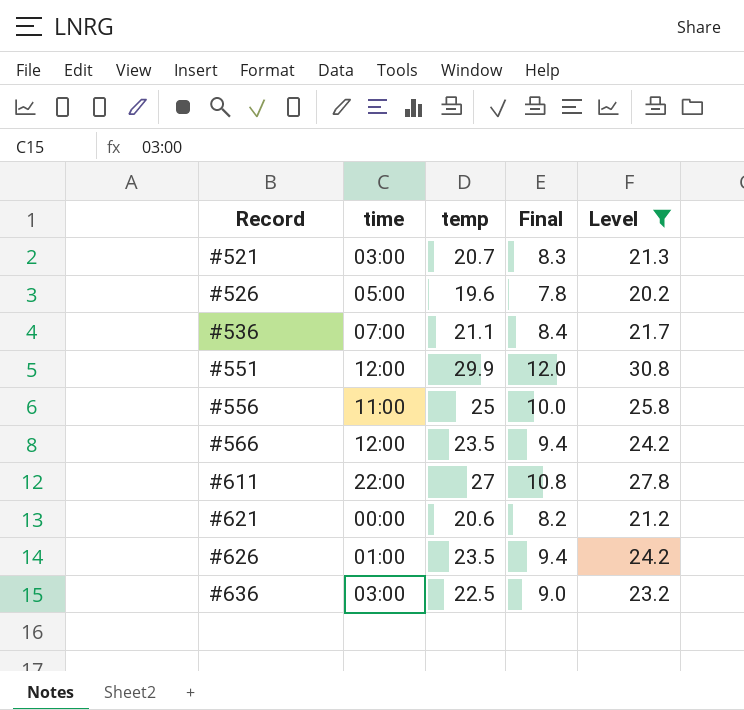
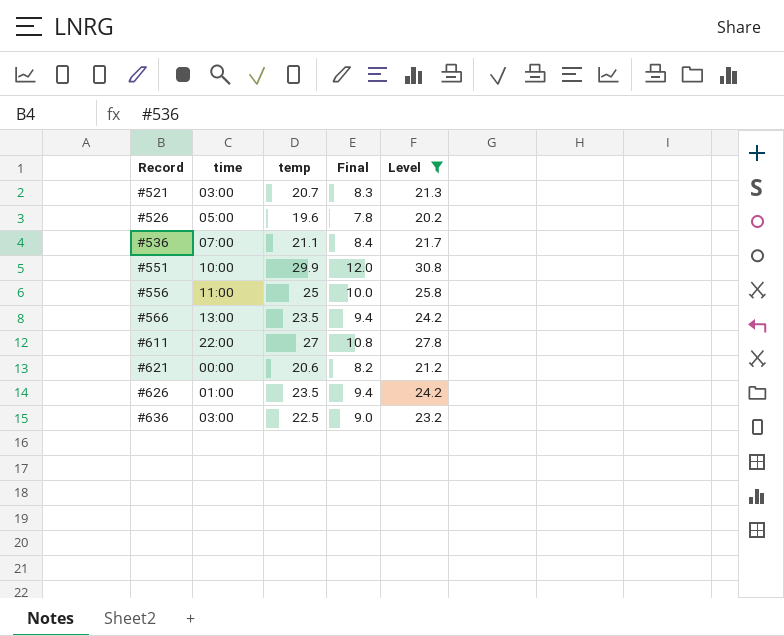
#551 | time: 12:00 -> 10:00
#566 | time: 12:00 -> 13:00

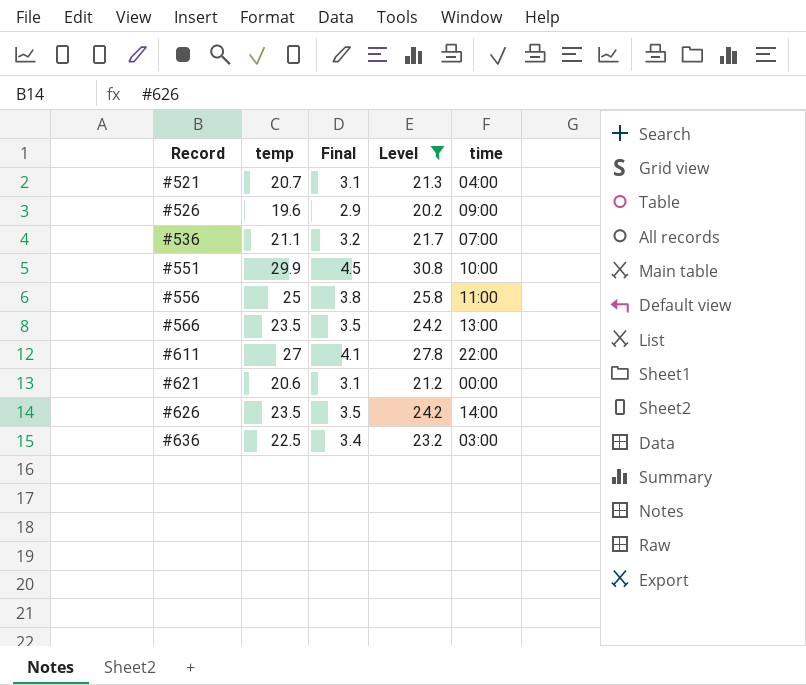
column Final | formula: [temp] * 0.4 -> [temp] * 0.15
column time | position: 2 -> 5
#521 | time: 03:00 -> 04:00
#526 | time: 05:00 -> 09:00
#626 | time: 01:00 -> 14:00

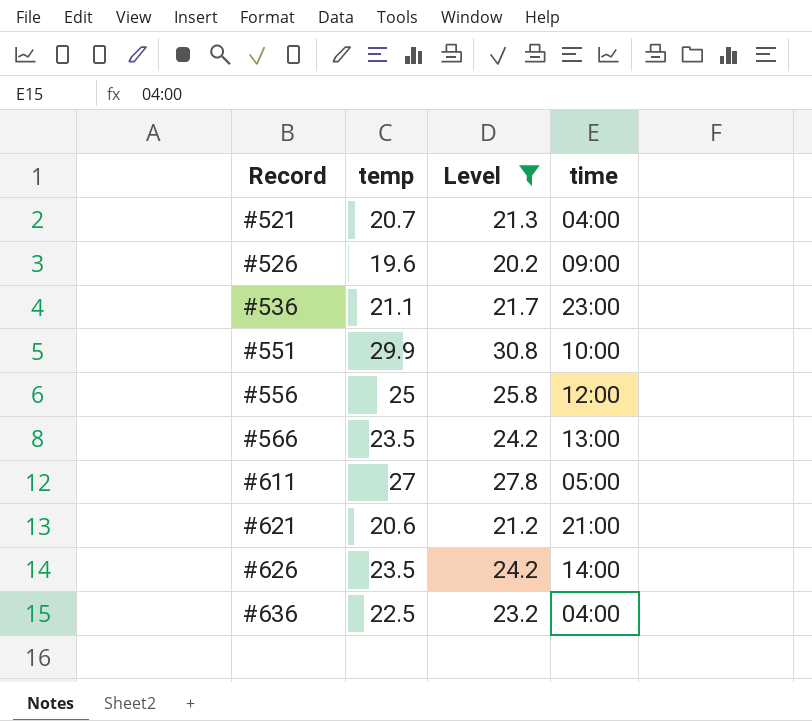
column Final | formula: [temp] * 0.15 -> none
#536 | time: 07:00 -> 23:00
#556 | time: 11:00 -> 12:00
#611 | time: 22:00 -> 05:00
#621 | time: 00:00 -> 21:00
#636 | time: 03:00 -> 04:00

